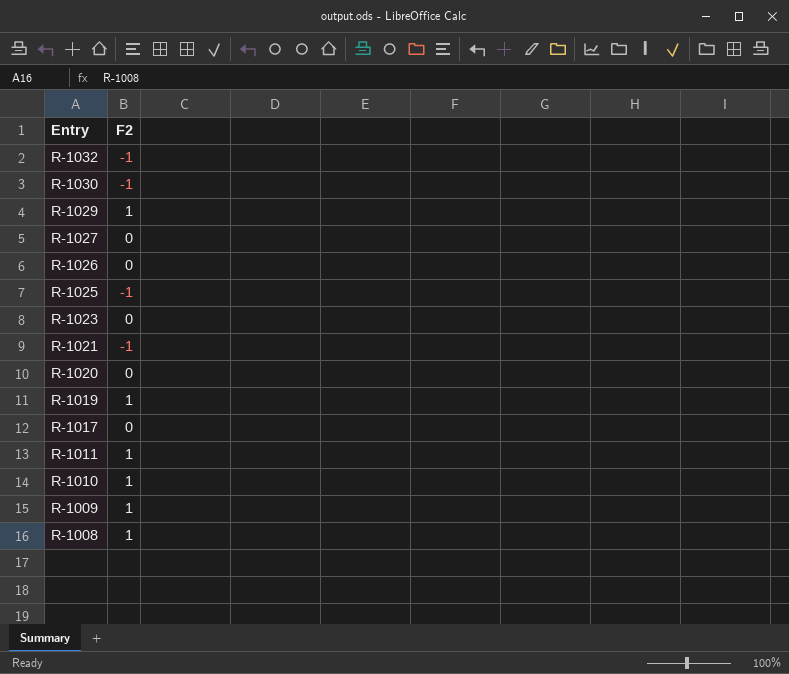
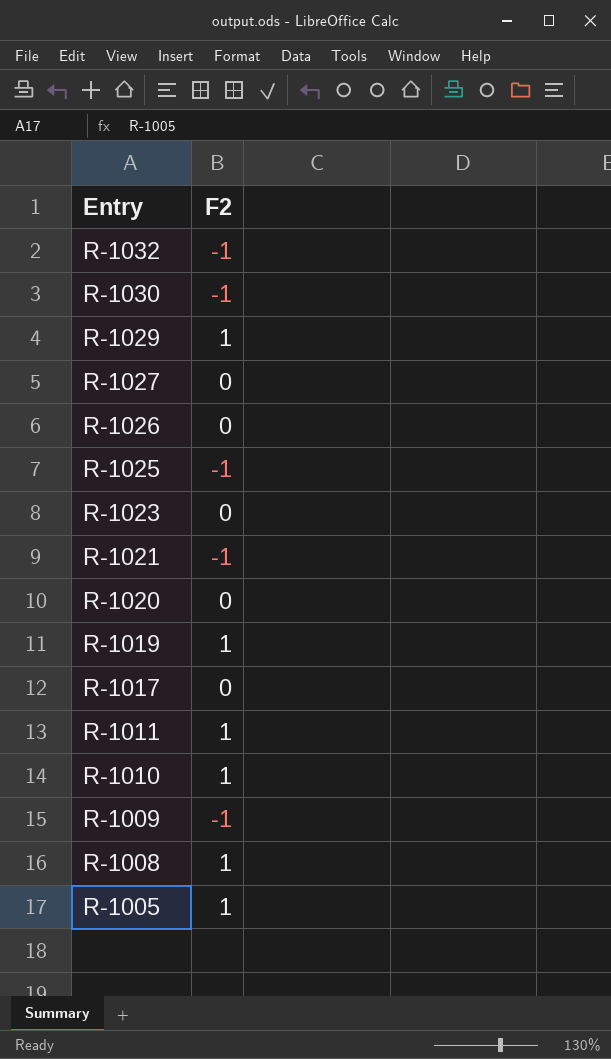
R-1009 | F2: 1 -> -1
row R-1005: none -> 1

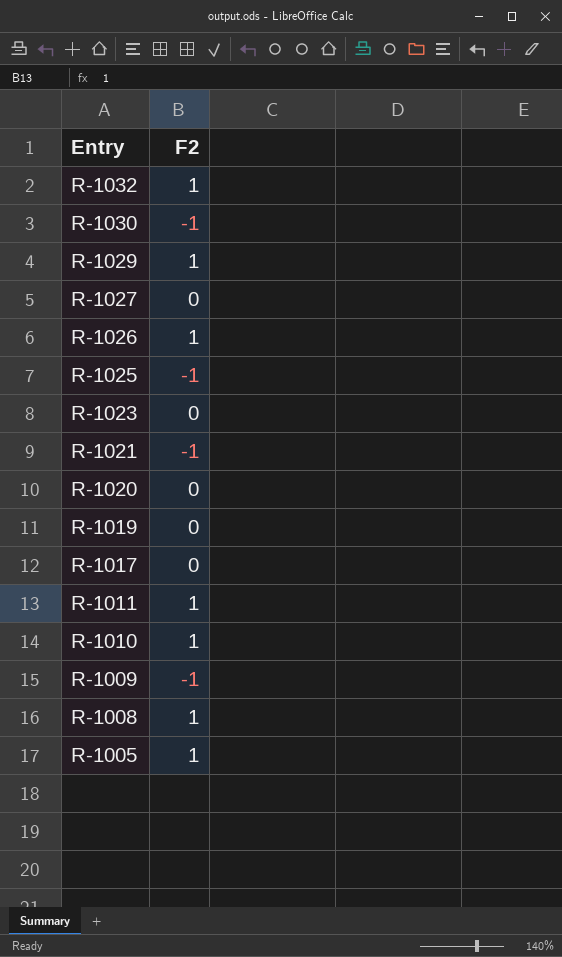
R-1032 | F2: -1 -> 1
R-1026 | F2: 0 -> 1
R-1019 | F2: 1 -> 0

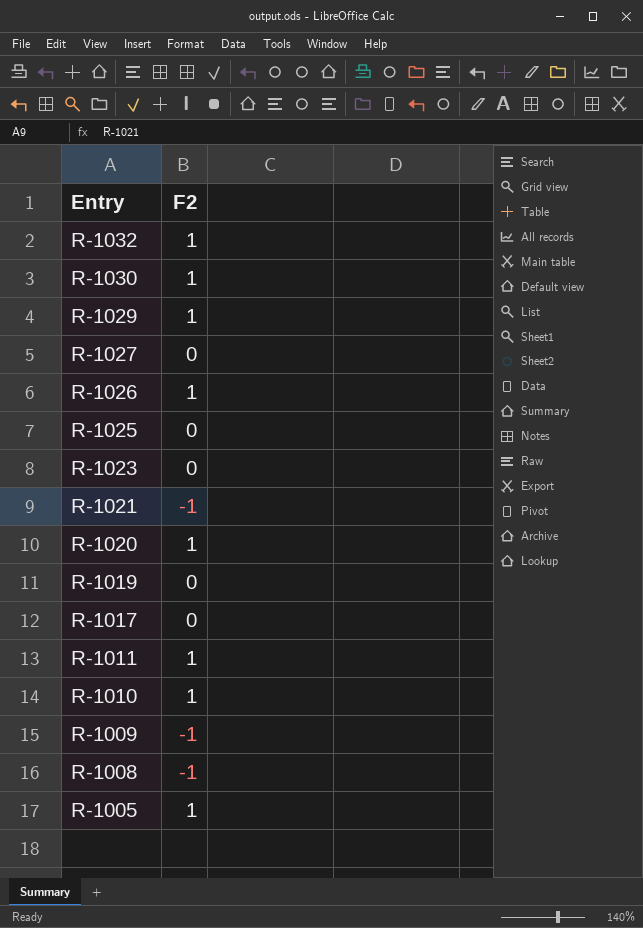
R-1030 | F2: -1 -> 1
R-1025 | F2: -1 -> 0
R-1020 | F2: 0 -> 1
R-1008 | F2: 1 -> -1

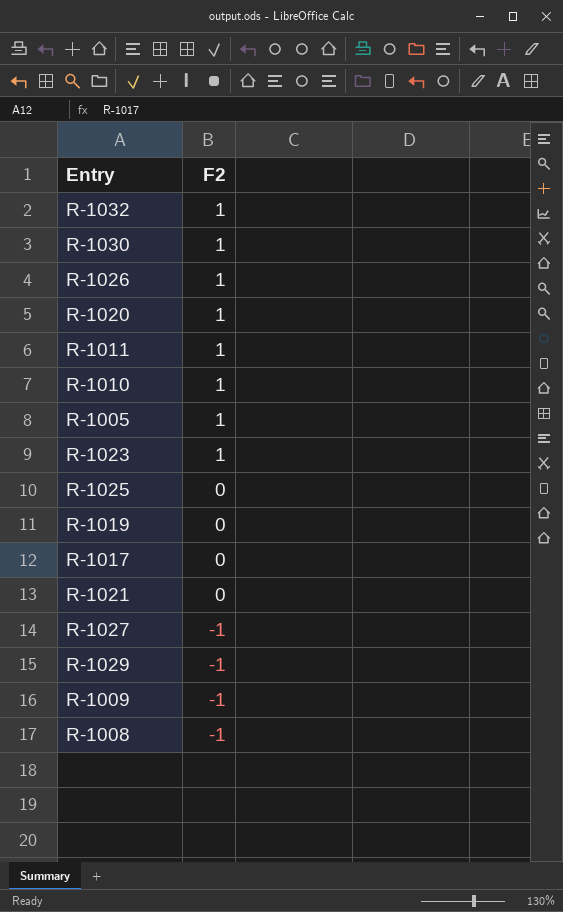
row order: Entry descending -> F2 descending
R-1023 | F2: 0 -> 1
R-1021 | F2: -1 -> 0
R-1027 | F2: 0 -> -1
R-1029 | F2: 1 -> -1

